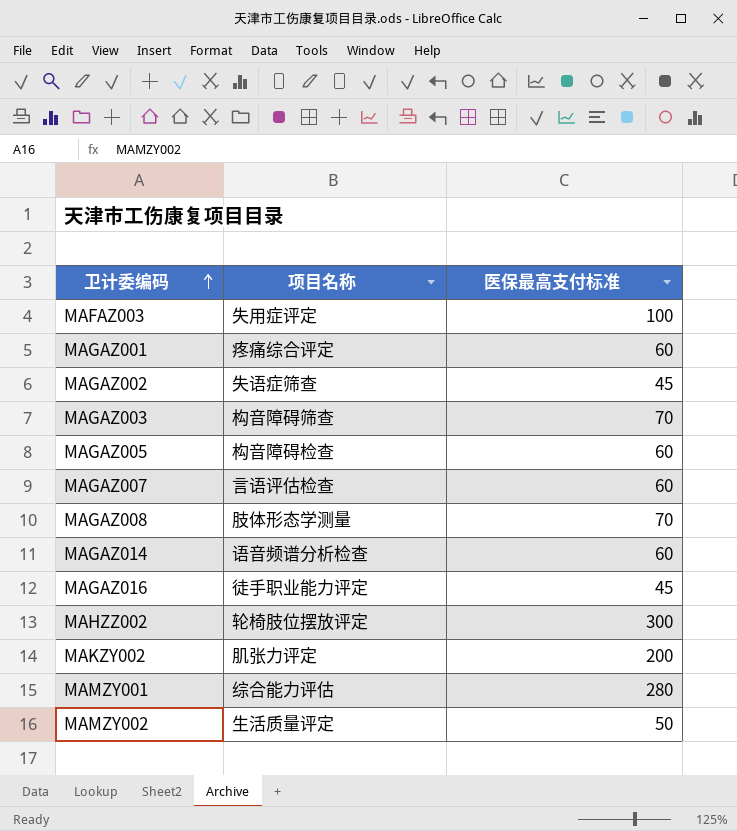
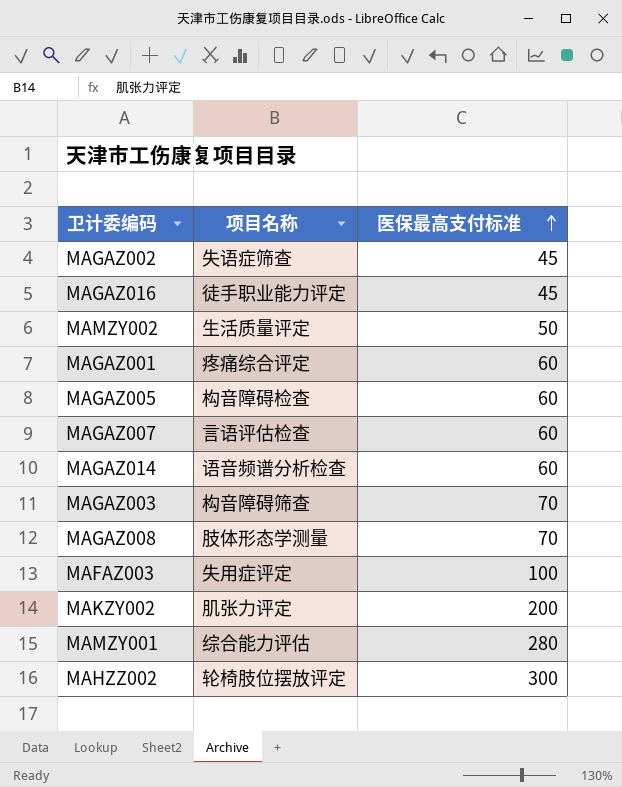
row order: 卫计委编码 ascending -> 医保最高支付标准 ascending

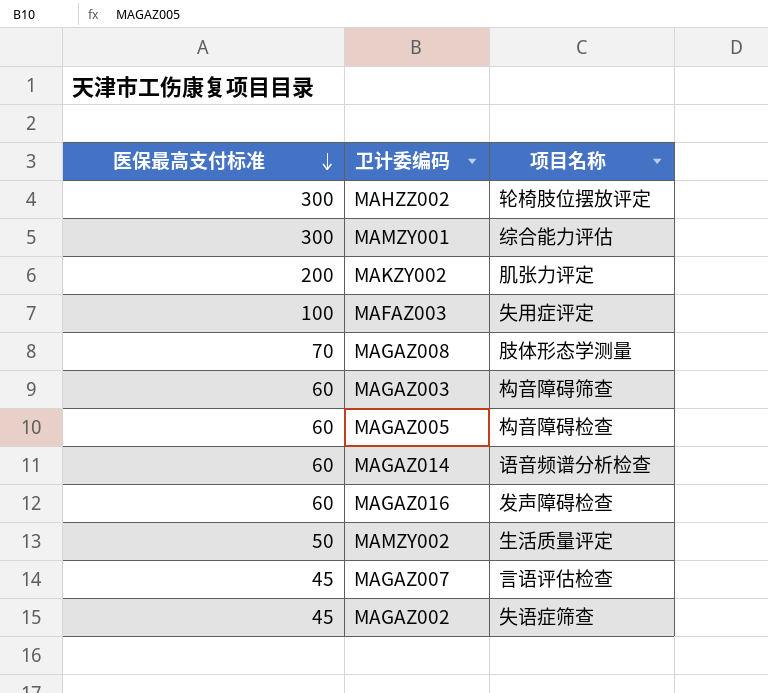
row order: 医保最高支付标准 ascending -> 医保最高支付标准 descending
column 医保最高支付标准 | position: 3 -> 1
row MAGAZ001: 疼痛综合评定 | 60 -> none
MAMZY001 | 医保最高支付标准: 280 -> 300
MAGAZ003 | 医保最高支付标准: 70 -> 60
MAGAZ016 | 医保最高支付标准: 45 -> 60
MAGAZ016 | 项目名称: 徒手职业能力评定 -> 发声障碍检查
MAGAZ007 | 医保最高支付标准: 60 -> 45

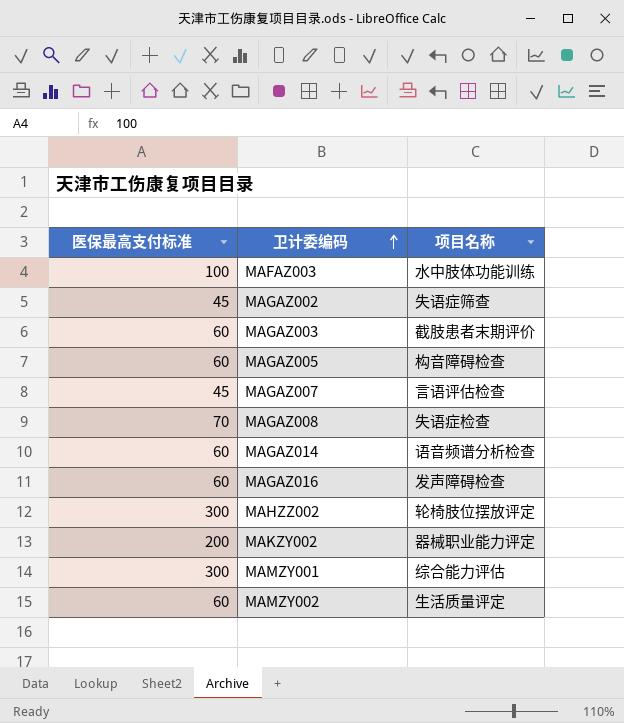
row order: 医保最高支付标准 descending -> 卫计委编码 ascending
MAFAZ003 | 项目名称: 失用症评定 -> 水中肢体功能训练
MAGAZ003 | 项目名称: 构音障碍筛查 -> 截肢患者末期评价
MAGAZ008 | 项目名称: 肢体形态学测量 -> 失语症检查
MAKZY002 | 项目名称: 肌张力评定 -> 器械职业能力评定
MAMZY002 | 医保最高支付标准: 50 -> 60

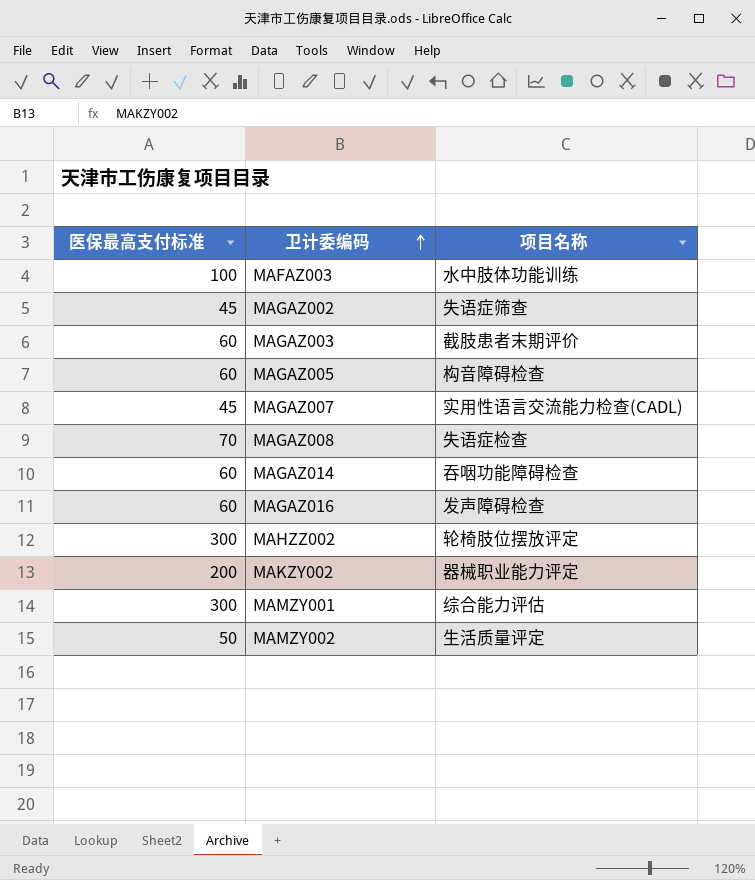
MAGAZ007 | 项目名称: 言语评估检查 -> 实用性语言交流能力检查(CADL)
MAGAZ014 | 项目名称: 语音频谱分析检查 -> 吞咽功能障碍检查
MAMZY002 | 医保最高支付标准: 60 -> 50

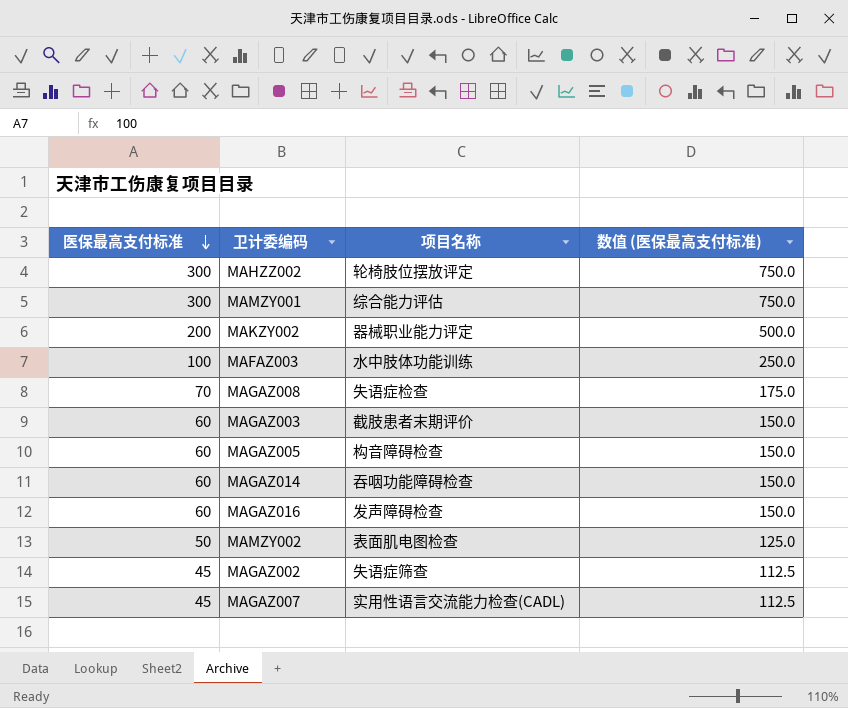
row order: 卫计委编码 ascending -> 医保最高支付标准 descending
column 数值 (医保最高支付标准) | formula: none -> [医保最高支付标准] * 2.5
MAMZY002 | 项目名称: 生活质量评定 -> 表面肌电图检查

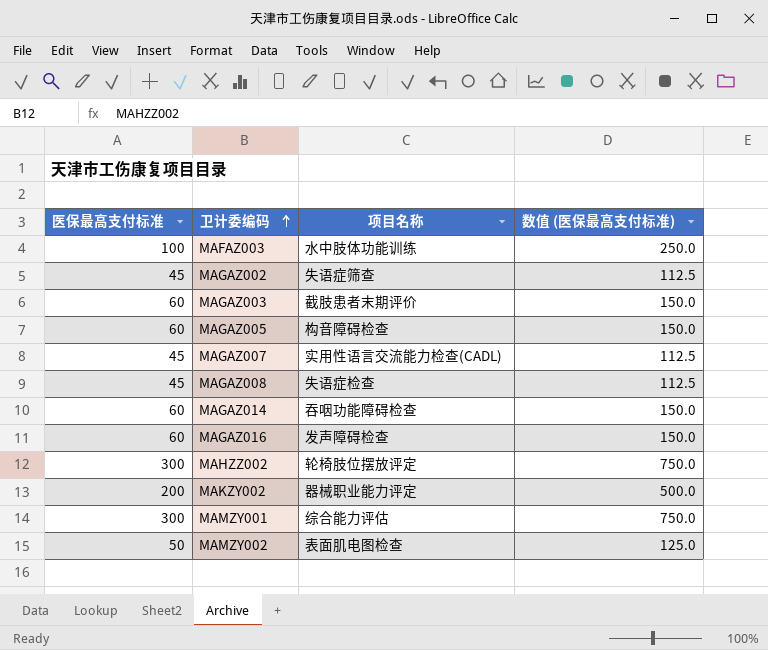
row order: 医保最高支付标准 descending -> 卫计委编码 ascending
MAGAZ008 | 医保最高支付标准: 70 -> 45
MAGAZ008 | 数值 (医保最高支付标准): 175.0 -> 112.5

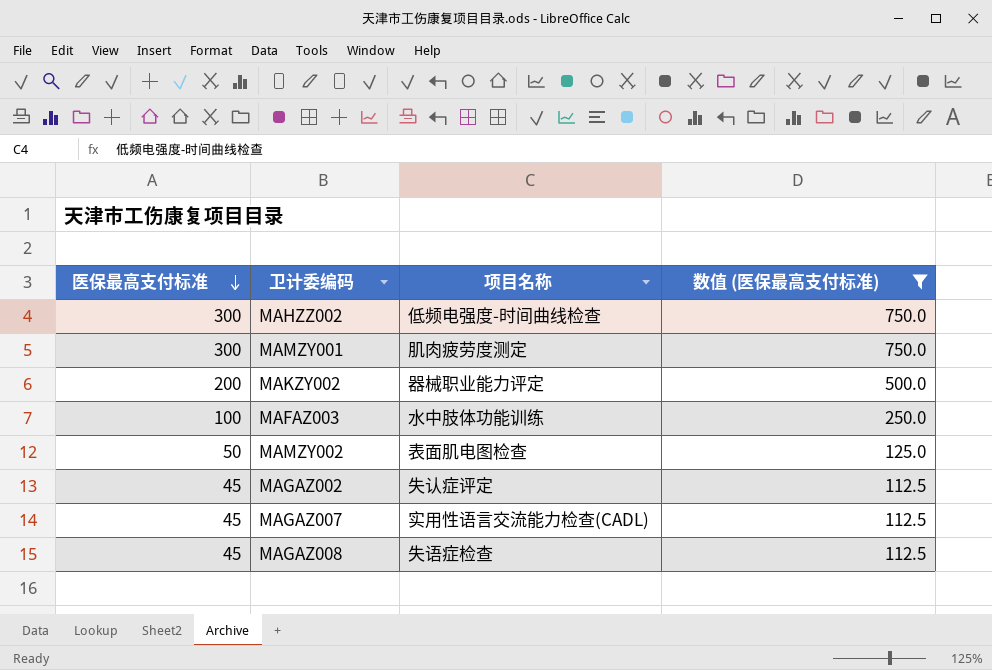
filter: none -> 数值 (医保最高支付标准) != 150.0
row order: 卫计委编码 ascending -> 医保最高支付标准 descending
MAHZZ002 | 项目名称: 轮椅肢位摆放评定 -> 低频电强度-时间曲线检查
MAMZY001 | 项目名称: 综合能力评估 -> 肌肉疲劳度测定
MAGAZ002 | 项目名称: 失语症筛查 -> 失认症评定

